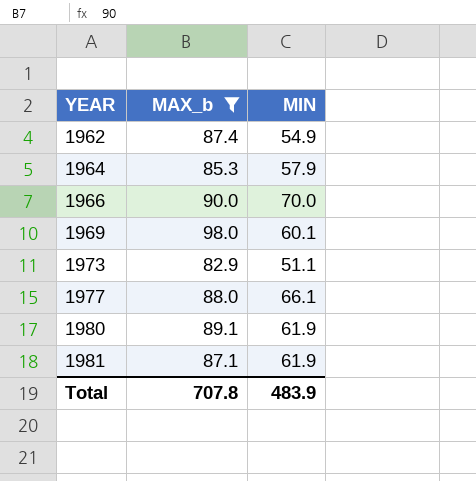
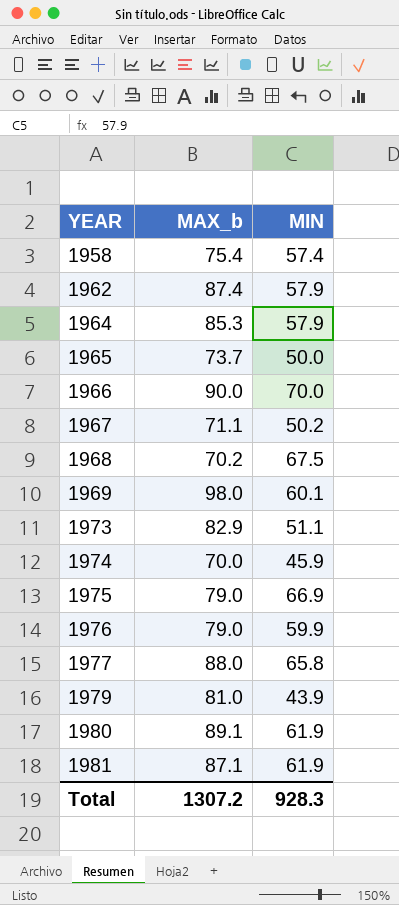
filter: MAX_b >= 82.9 -> none
1962 | MIN: 54.9 -> 57.9
1977 | MIN: 66.1 -> 65.8
Total | MAX_b: 707.8 -> 1307.2
Total | MIN: 483.9 -> 928.3

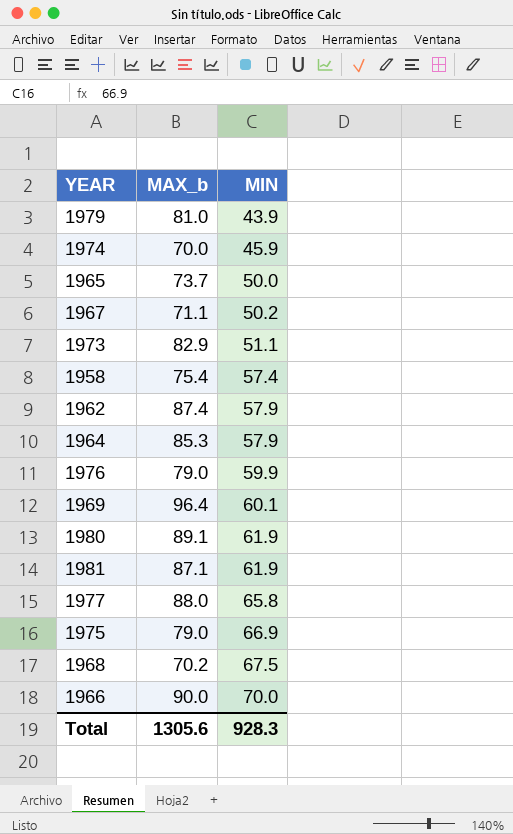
row order: YEAR ascending -> MIN ascending
1969 | MAX_b: 98.0 -> 96.4
Total | MAX_b: 1307.2 -> 1305.6

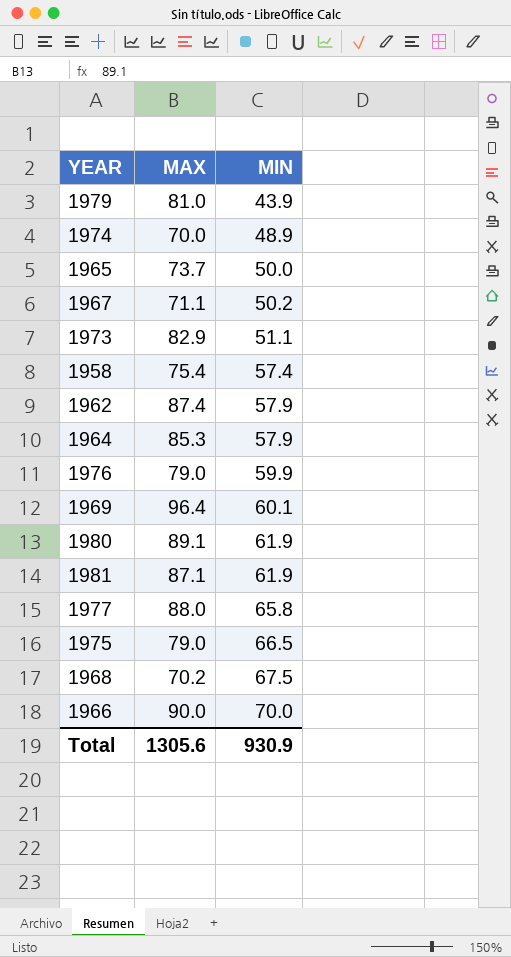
column name: MAX_b -> MAX
1974 | MIN: 45.9 -> 48.9
1975 | MIN: 66.9 -> 66.5
Total | MIN: 928.3 -> 930.9

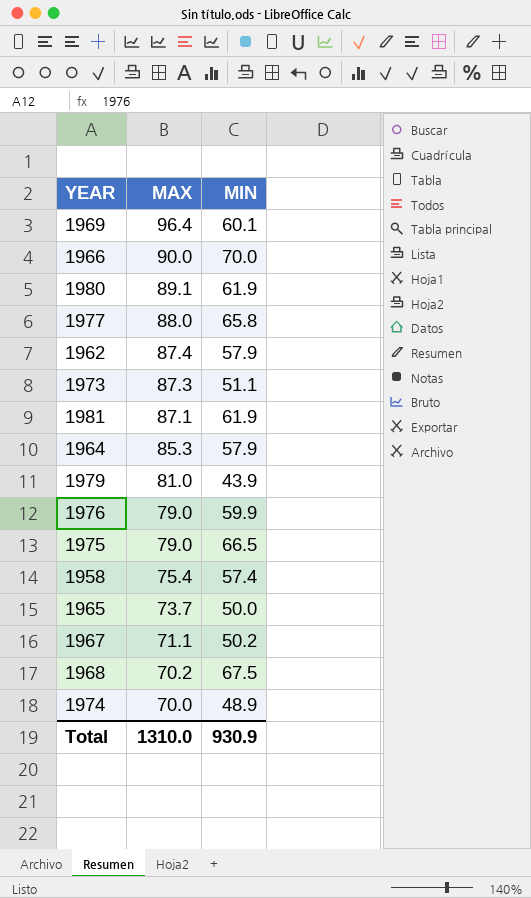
row order: MIN ascending -> MAX descending
1973 | MAX: 82.9 -> 87.3
Total | MAX: 1305.6 -> 1310.0

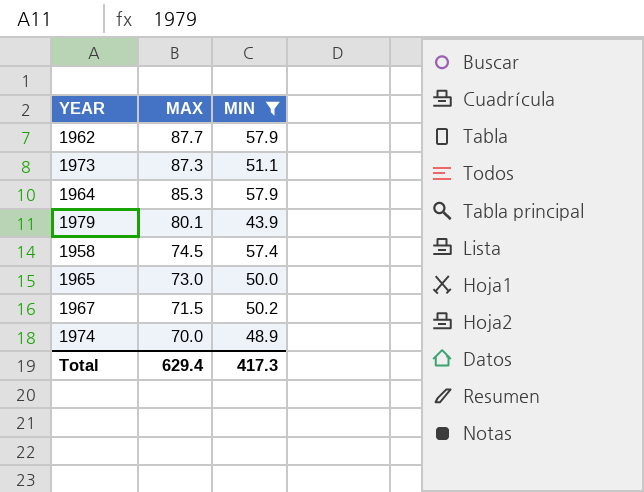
filter: none -> MIN <= 57.9
1962 | MAX: 87.4 -> 87.7
1979 | MAX: 81.0 -> 80.1
1958 | MAX: 75.4 -> 74.5
1965 | MAX: 73.7 -> 73.0
1967 | MAX: 71.1 -> 71.5
Total | MAX: 1310.0 -> 629.4
Total | MIN: 930.9 -> 417.3

